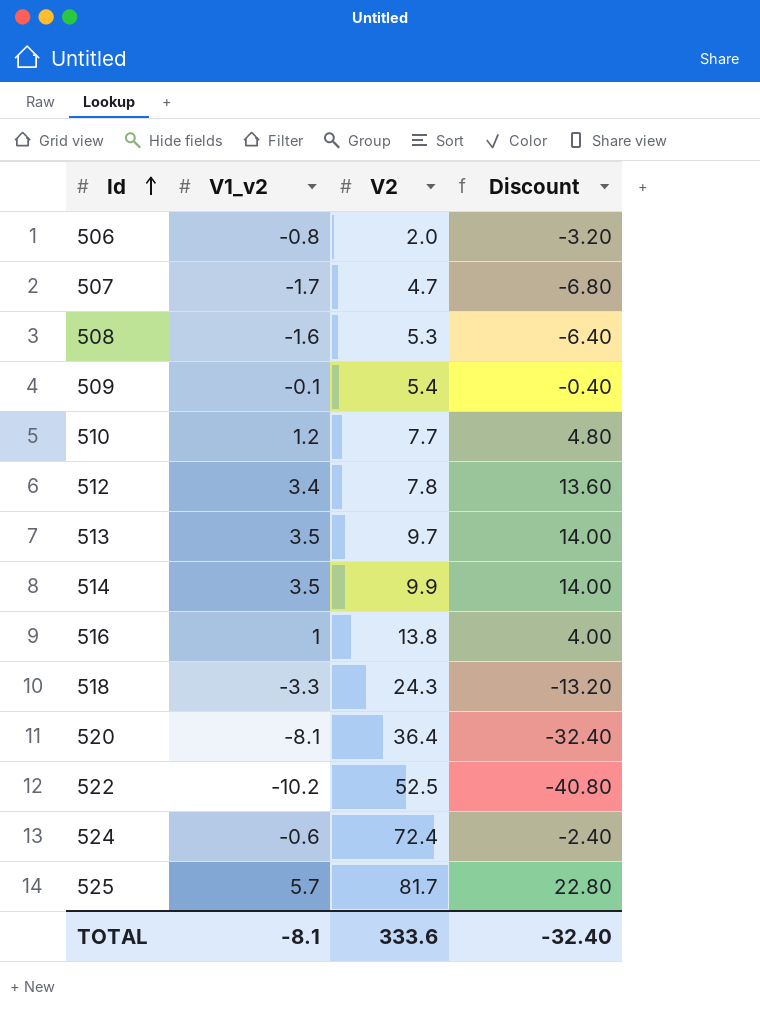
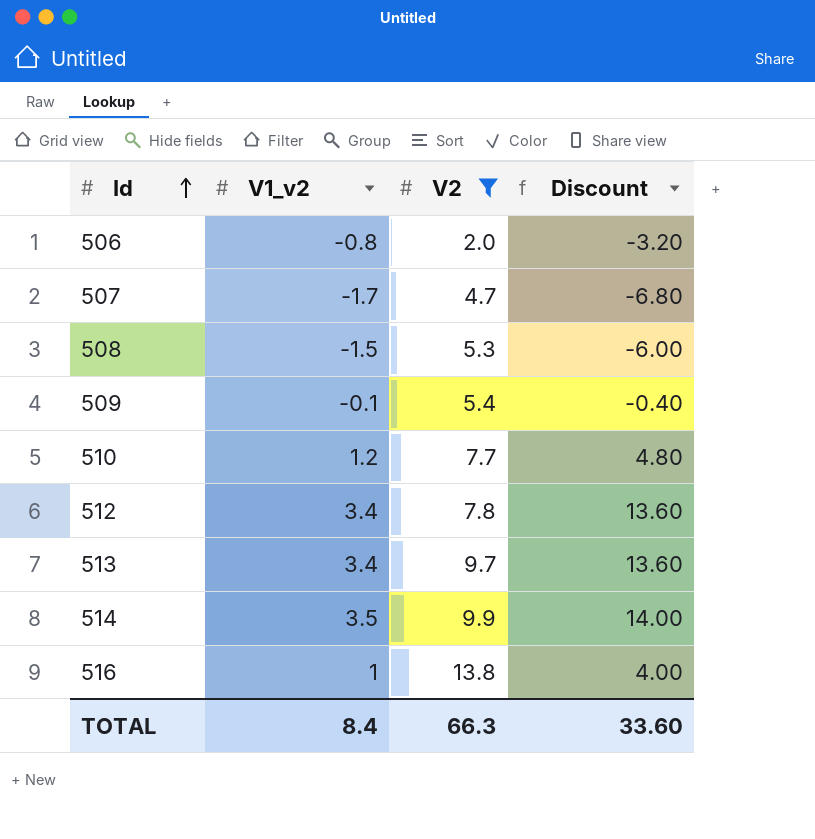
filter: none -> V2 <= 13.8
508 | V1_v2: -1.6 -> -1.5
508 | Discount: -6.40 -> -6.00
513 | V1_v2: 3.5 -> 3.4
513 | Discount: 14.00 -> 13.60
TOTAL | V1_v2: -8.1 -> 8.4
TOTAL | V2: 333.6 -> 66.3
TOTAL | Discount: -32.40 -> 33.60

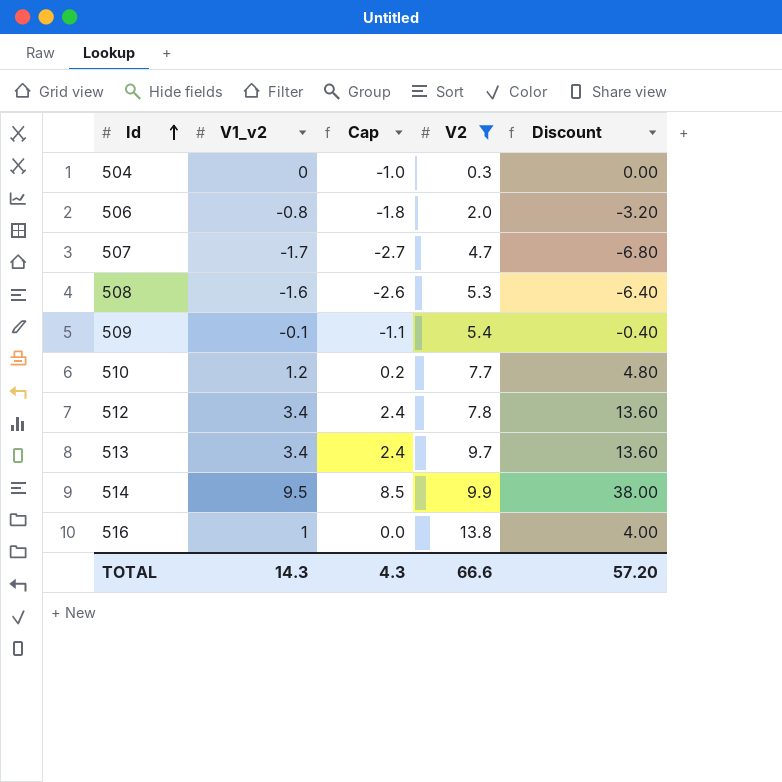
column Cap | formula: none -> [V1_v2] - 1
row 504: none -> 0 | -1.0 | 0.3 | 0.00
508 | V1_v2: -1.5 -> -1.6
508 | Discount: -6.00 -> -6.40
514 | V1_v2: 3.5 -> 9.5
514 | Discount: 14.00 -> 38.00
TOTAL | V1_v2: 8.4 -> 14.3
TOTAL | V2: 66.3 -> 66.6
TOTAL | Discount: 33.60 -> 57.20

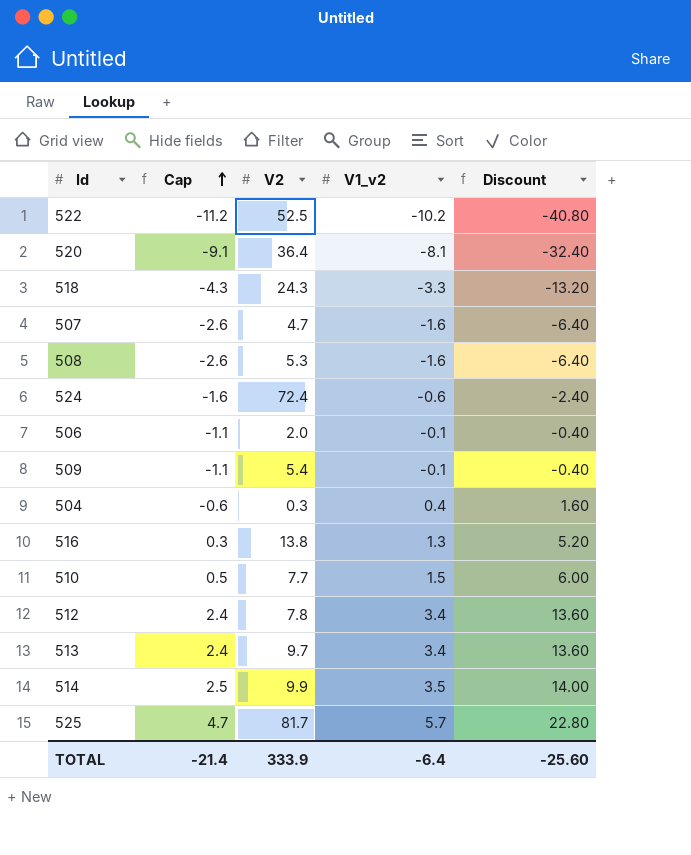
filter: V2 <= 13.8 -> none
row order: Id ascending -> Cap ascending
column V1_v2 | position: 2 -> 4
507 | Cap: -2.7 -> -2.6
507 | V1_v2: -1.7 -> -1.6
507 | Discount: -6.80 -> -6.40
506 | Cap: -1.8 -> -1.1
506 | V1_v2: -0.8 -> -0.1
506 | Discount: -3.20 -> -0.40
504 | Cap: -1.0 -> -0.6
504 | V1_v2: 0 -> 0.4
504 | Discount: 0.00 -> 1.60
516 | Cap: 0.0 -> 0.3
516 | V1_v2: 1 -> 1.3
516 | Discount: 4.00 -> 5.20
510 | Cap: 0.2 -> 0.5
510 | V1_v2: 1.2 -> 1.5
510 | Discount: 4.80 -> 6.00
514 | Cap: 8.5 -> 2.5
514 | V1_v2: 9.5 -> 3.5
514 | Discount: 38.00 -> 14.00
TOTAL | Cap: 4.3 -> -21.4
TOTAL | V2: 66.6 -> 333.9
TOTAL | V1_v2: 14.3 -> -6.4
TOTAL | Discount: 57.20 -> -25.60

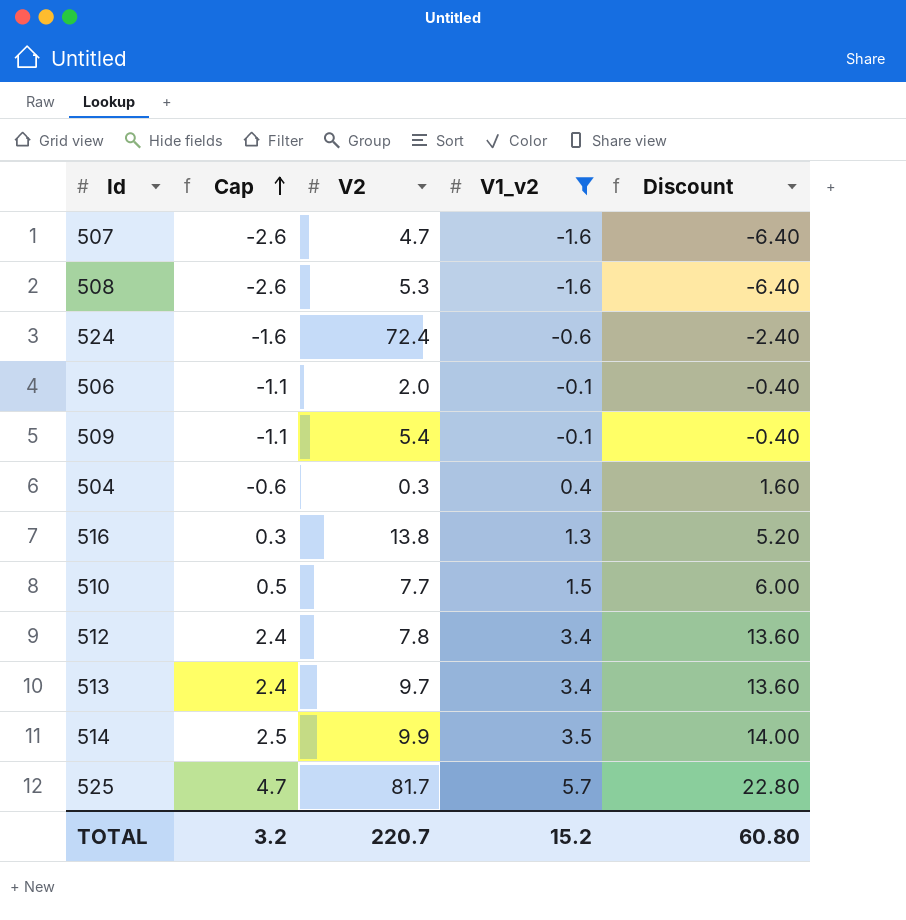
filter: none -> V1_v2 >= -1.6
TOTAL | Cap: -21.4 -> 3.2
TOTAL | V2: 333.9 -> 220.7
TOTAL | V1_v2: -6.4 -> 15.2
TOTAL | Discount: -25.60 -> 60.80

